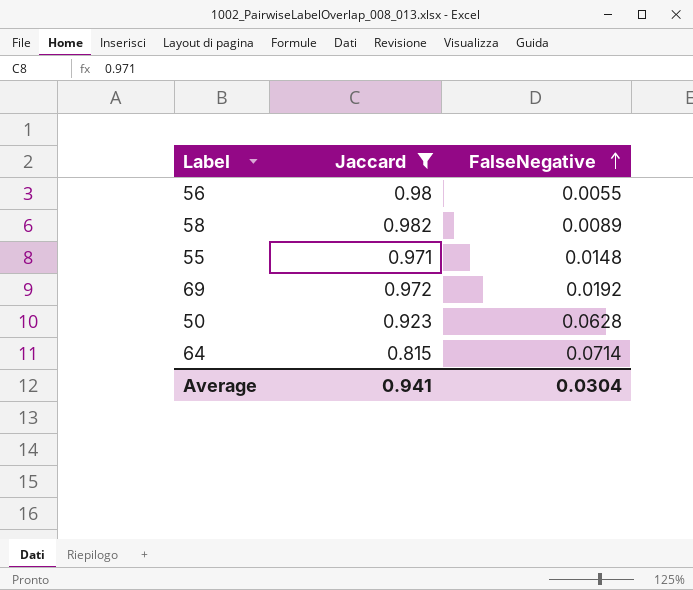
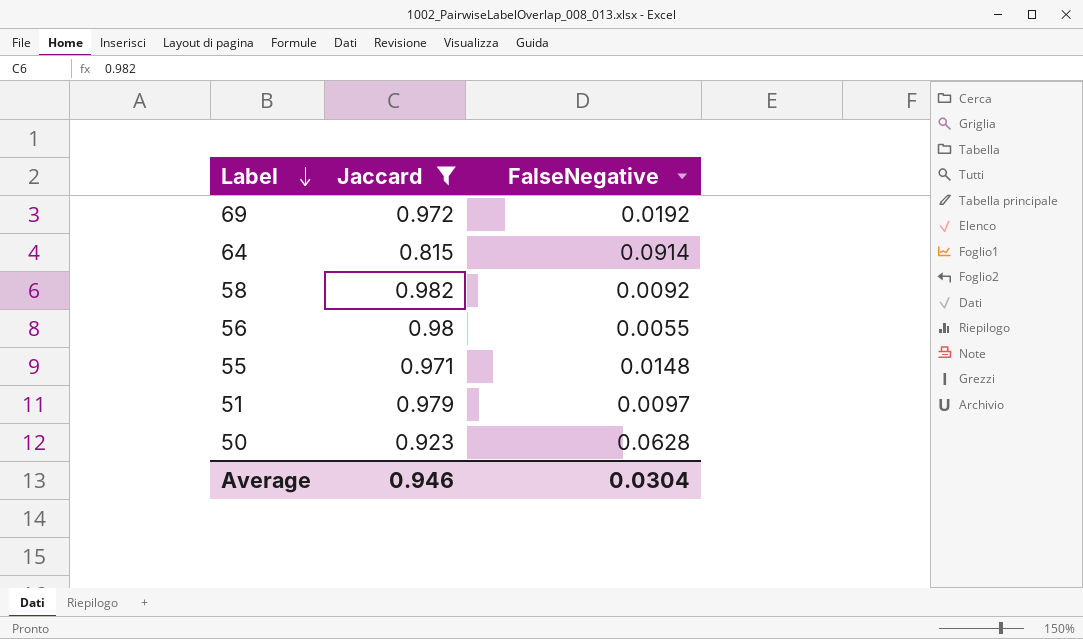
row order: FalseNegative ascending -> Label descending
64 | FalseNegative: 0.0714 -> 0.0914
58 | FalseNegative: 0.0089 -> 0.0092
row 51: none -> 0.979 | 0.0097
Average | Jaccard: 0.941 -> 0.946

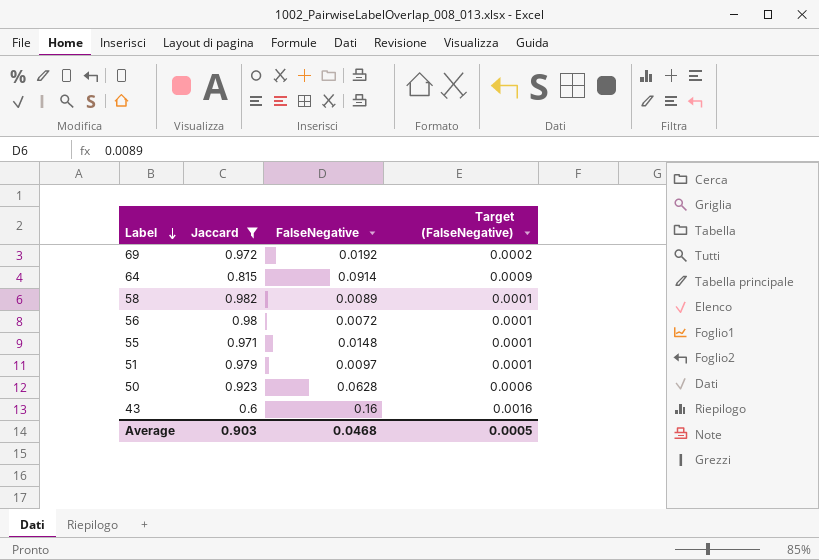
column Target (FalseNegative) | formula: none -> [FalseNegative] * 0.01
58 | FalseNegative: 0.0092 -> 0.0089
56 | FalseNegative: 0.0055 -> 0.0072
row 43: none -> 0.6 | 0.16 | 0.0016
Average | Jaccard: 0.946 -> 0.903
Average | FalseNegative: 0.0304 -> 0.0468

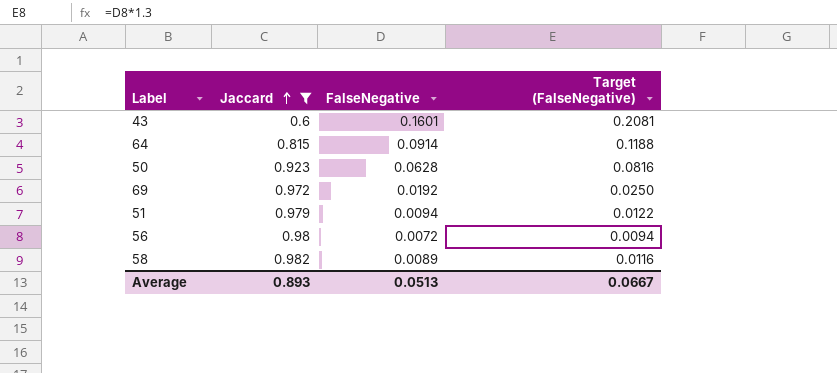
row order: Label descending -> Jaccard ascending
column Target (FalseNegative) | formula: [FalseNegative] * 0.01 -> [FalseNegative] * 1.3
row 55: 0.971 | 0.0148 | 0.0001 -> none
43 | FalseNegative: 0.16 -> 0.1601
51 | FalseNegative: 0.0097 -> 0.0094
Average | Jaccard: 0.903 -> 0.893
Average | FalseNegative: 0.0468 -> 0.0513
Average | Target (FalseNegative): 0.0005 -> 0.0667

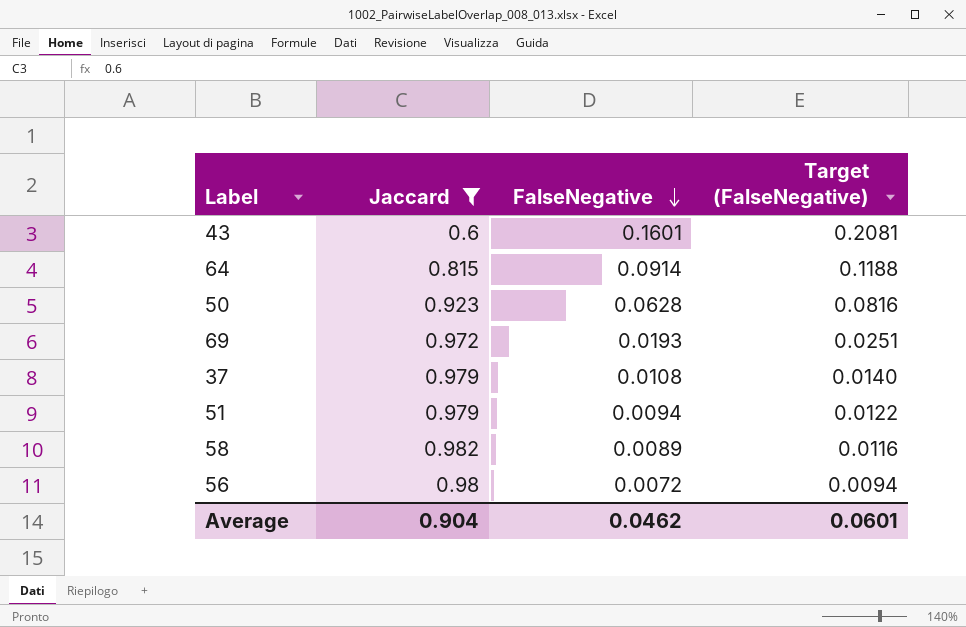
row order: Jaccard ascending -> FalseNegative descending
69 | FalseNegative: 0.0192 -> 0.0193
69 | Target (FalseNegative): 0.0250 -> 0.0251
row 37: none -> 0.979 | 0.0108 | 0.0140
Average | Jaccard: 0.893 -> 0.904
Average | FalseNegative: 0.0513 -> 0.0462
Average | Target (FalseNegative): 0.0667 -> 0.0601

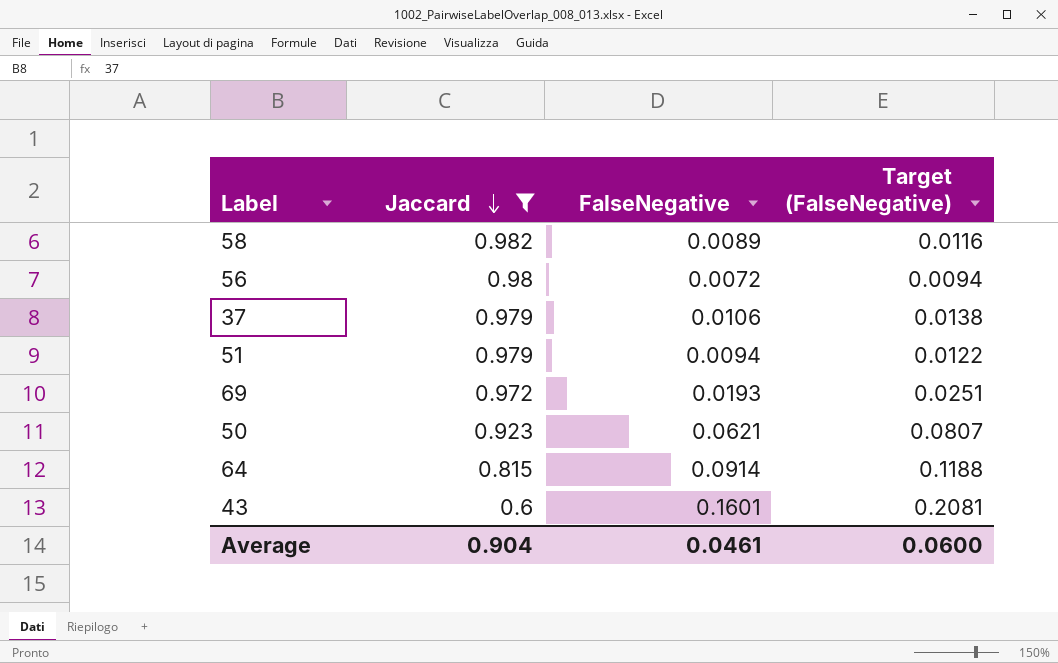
row order: FalseNegative descending -> Jaccard descending
37 | FalseNegative: 0.0108 -> 0.0106
37 | Target (FalseNegative): 0.0140 -> 0.0138
50 | FalseNegative: 0.0628 -> 0.0621
50 | Target (FalseNegative): 0.0816 -> 0.0807
Average | FalseNegative: 0.0462 -> 0.0461
Average | Target (FalseNegative): 0.0601 -> 0.0600

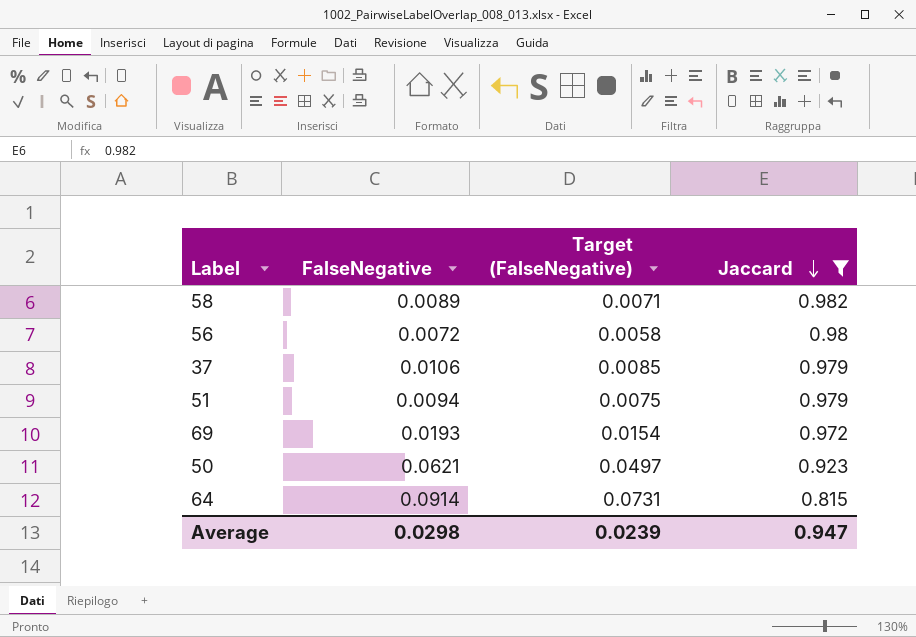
column Target (FalseNegative) | formula: [FalseNegative] * 1.3 -> [FalseNegative] * 0.8
column Jaccard | position: 2 -> 4
row 43: 0.6 | 0.1601 | 0.2081 -> none
Average | FalseNegative: 0.0461 -> 0.0298
Average | Target (FalseNegative): 0.0600 -> 0.0239
Average | Jaccard: 0.904 -> 0.947

